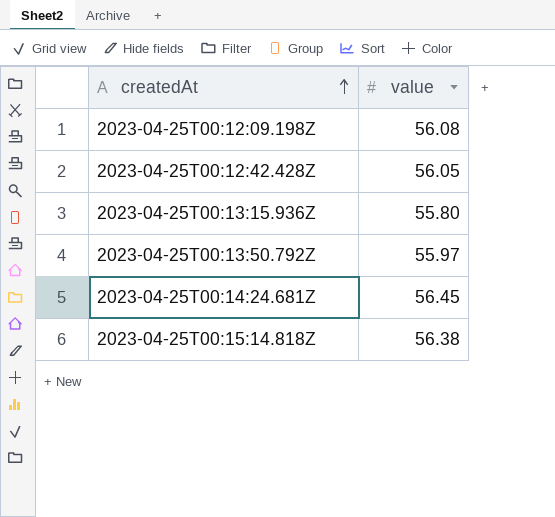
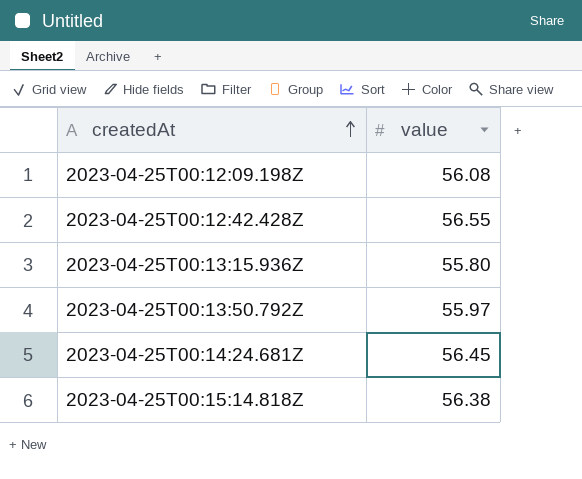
2023-04-25T00:12:42.428Z | value: 56.05 -> 56.55

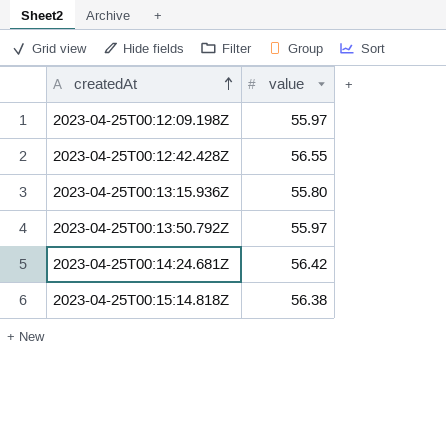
2023-04-25T00:12:09.198Z | value: 56.08 -> 55.97
2023-04-25T00:14:24.681Z | value: 56.45 -> 56.42

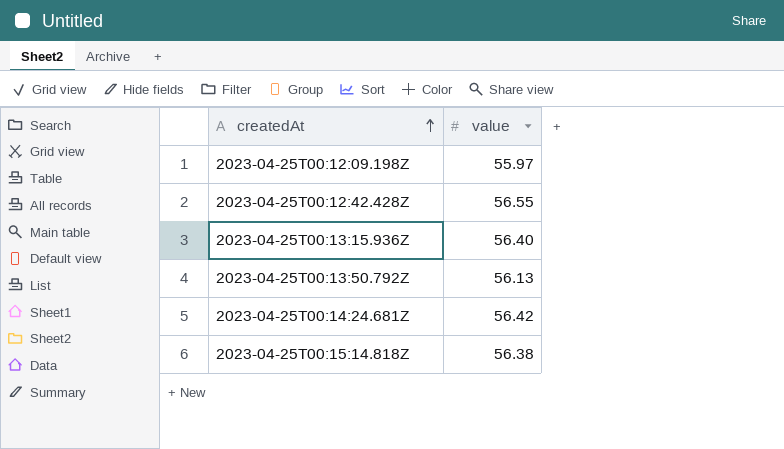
2023-04-25T00:13:15.936Z | value: 55.80 -> 56.40
2023-04-25T00:13:50.792Z | value: 55.97 -> 56.13

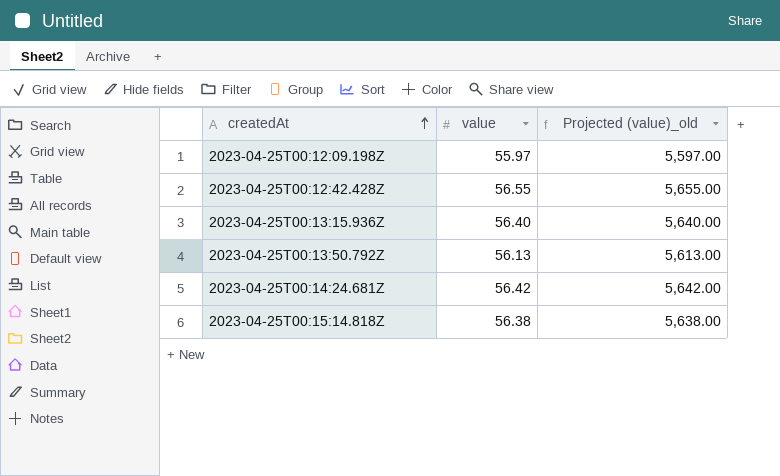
column Projected (value)_old | formula: none -> [value] * 100

